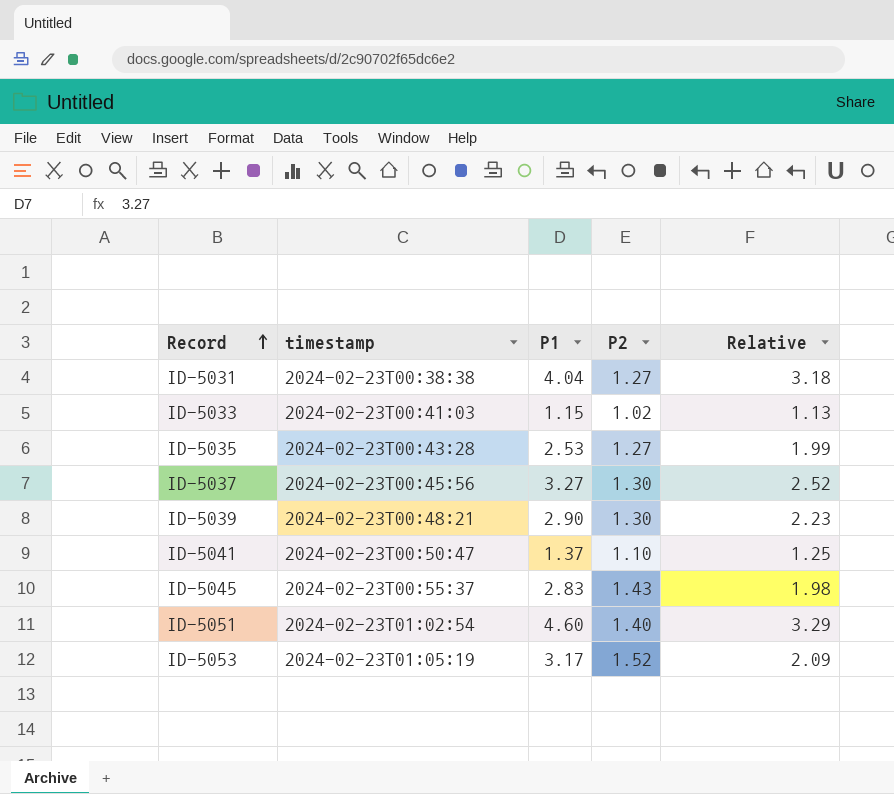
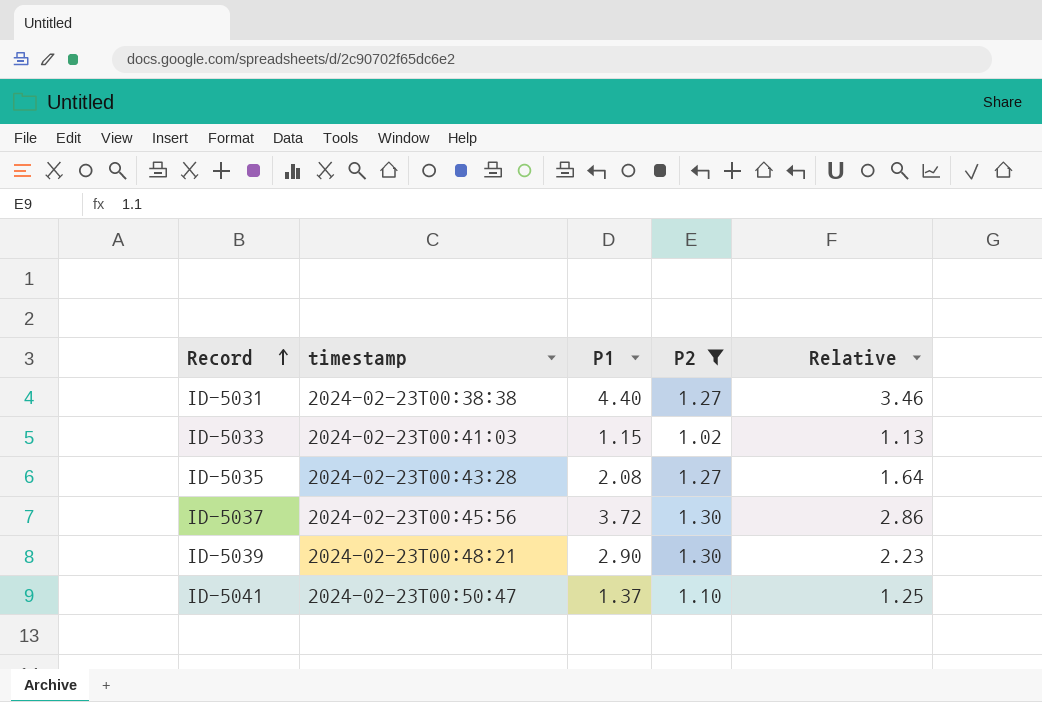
filter: none -> P2 <= 1.30
ID-5031 | P1: 4.04 -> 4.40
ID-5031 | Relative: 3.18 -> 3.46
ID-5035 | P1: 2.53 -> 2.08
ID-5035 | Relative: 1.99 -> 1.64
ID-5037 | P1: 3.27 -> 3.72
ID-5037 | Relative: 2.52 -> 2.86

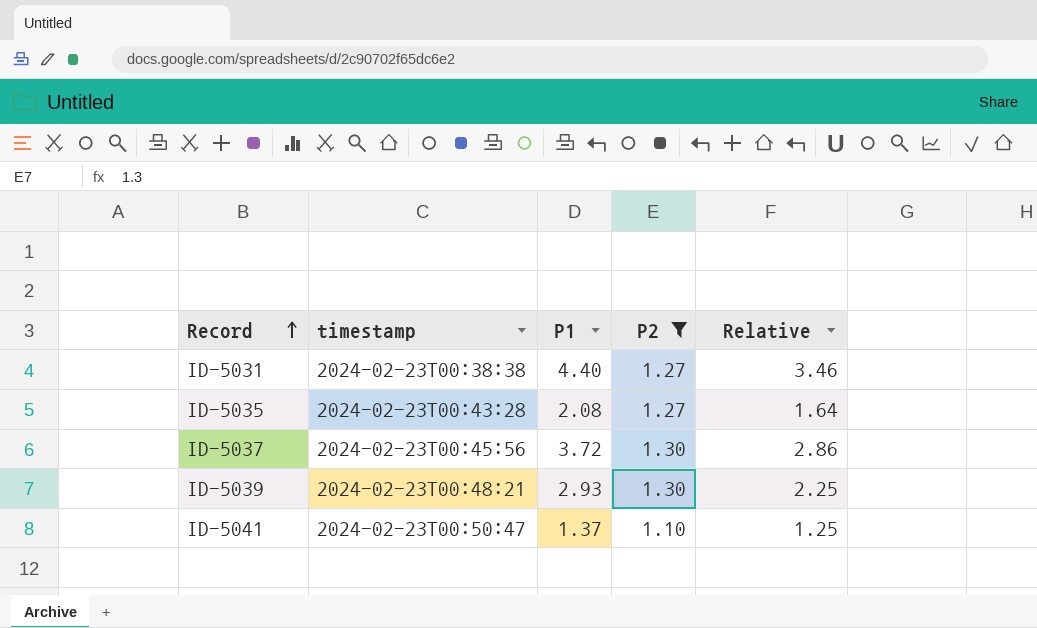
row ID-5033: 2024-02-23T00:41:03 | 1.15 | 1.02 | 1.13 -> none
ID-5039 | P1: 2.90 -> 2.93
ID-5039 | Relative: 2.23 -> 2.25

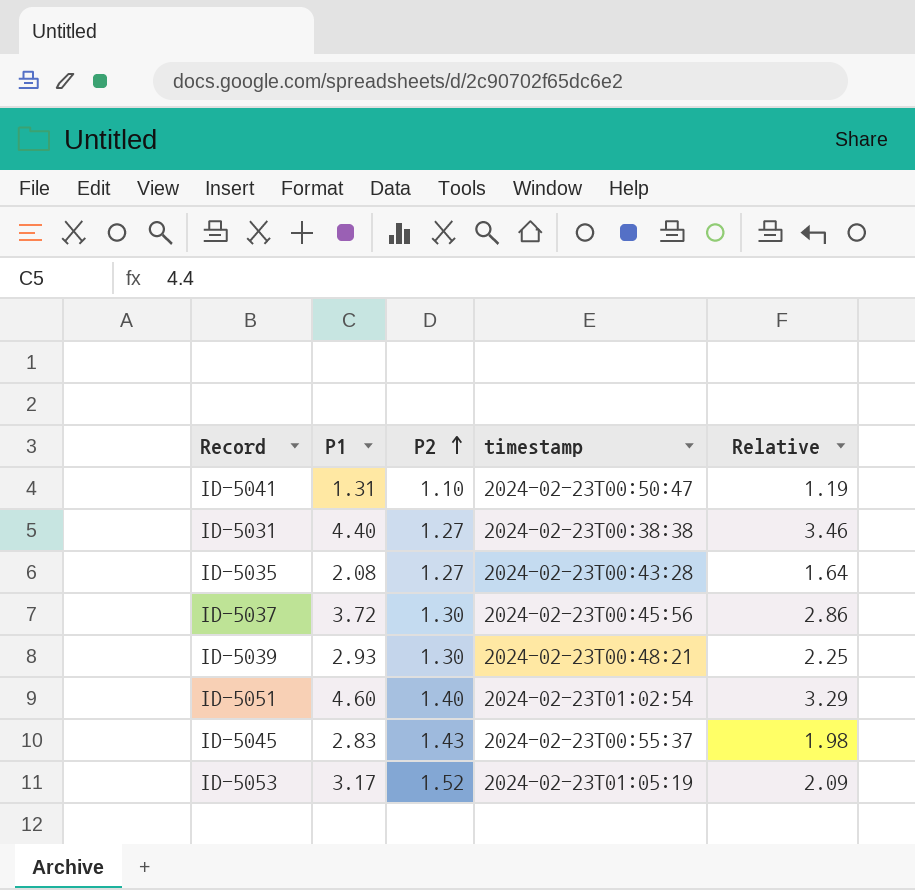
filter: P2 <= 1.30 -> none
row order: Record ascending -> P2 ascending
column timestamp | position: 2 -> 4
ID-5041 | P1: 1.37 -> 1.31
ID-5041 | Relative: 1.25 -> 1.19

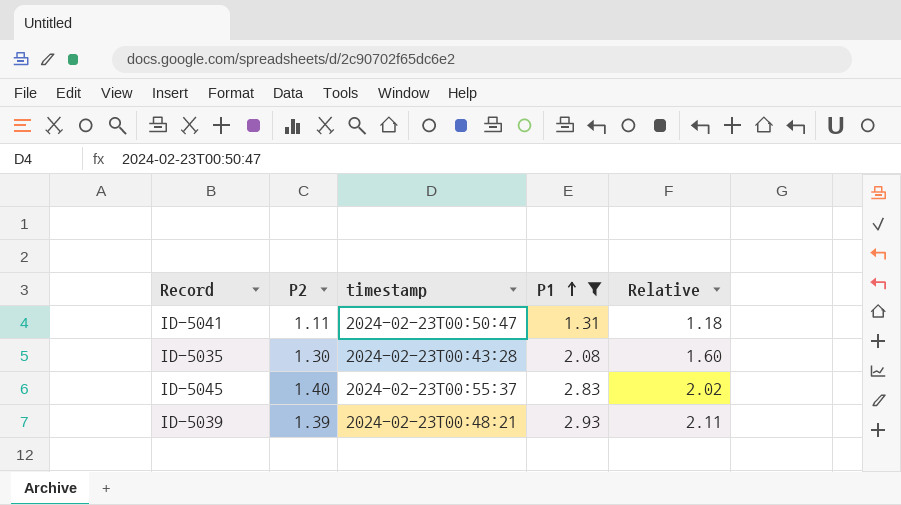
filter: none -> P1 <= 2.93
row order: P2 ascending -> P1 ascending
column P1 | position: 2 -> 4
ID-5041 | P2: 1.10 -> 1.11
ID-5041 | Relative: 1.19 -> 1.18
ID-5035 | P2: 1.27 -> 1.30
ID-5035 | Relative: 1.64 -> 1.60
ID-5045 | P2: 1.43 -> 1.40
ID-5045 | Relative: 1.98 -> 2.02
ID-5039 | P2: 1.30 -> 1.39
ID-5039 | Relative: 2.25 -> 2.11

